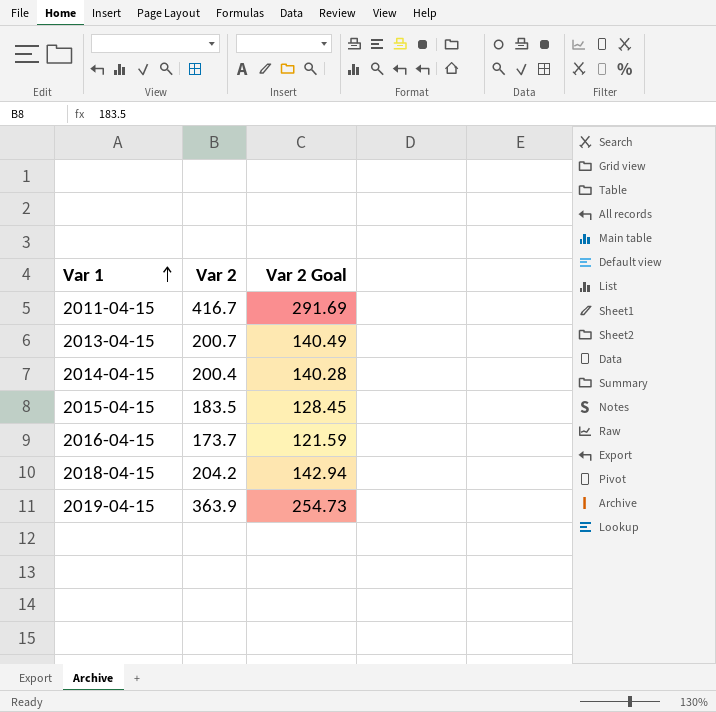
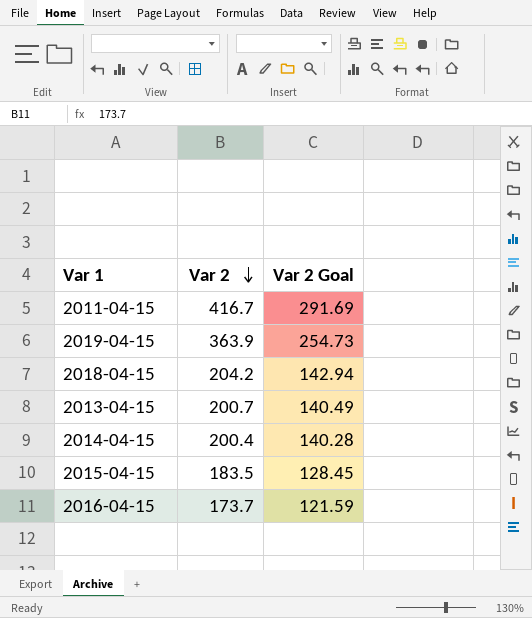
row order: Var 1 ascending -> Var 2 descending

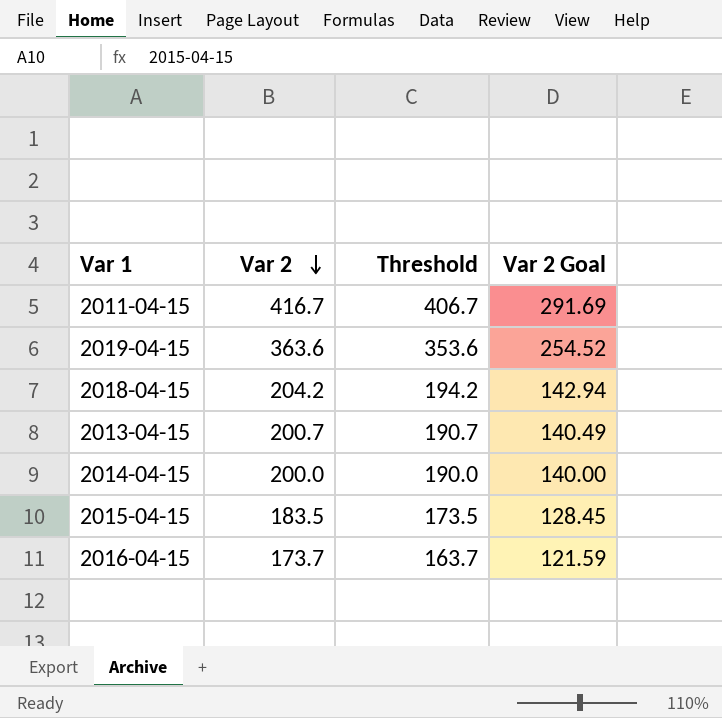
column Threshold | formula: none -> [Var 2] - 10
2019-04-15 | Var 2: 363.9 -> 363.6
2019-04-15 | Var 2 Goal: 254.73 -> 254.52
2014-04-15 | Var 2: 200.4 -> 200.0
2014-04-15 | Var 2 Goal: 140.28 -> 140.00

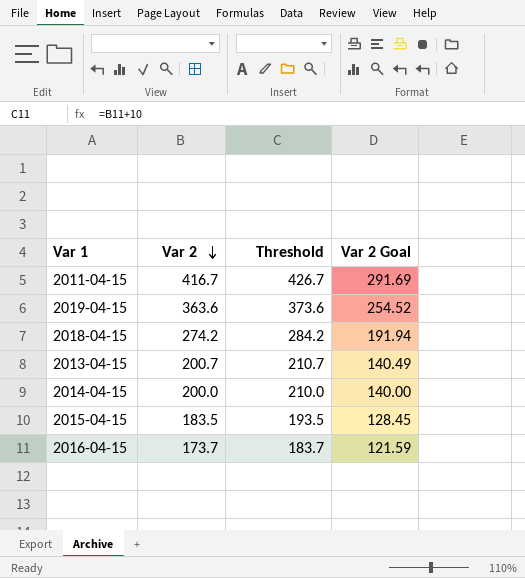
column Threshold | formula: [Var 2] - 10 -> [Var 2] + 10
2018-04-15 | Var 2: 204.2 -> 274.2
2018-04-15 | Var 2 Goal: 142.94 -> 191.94

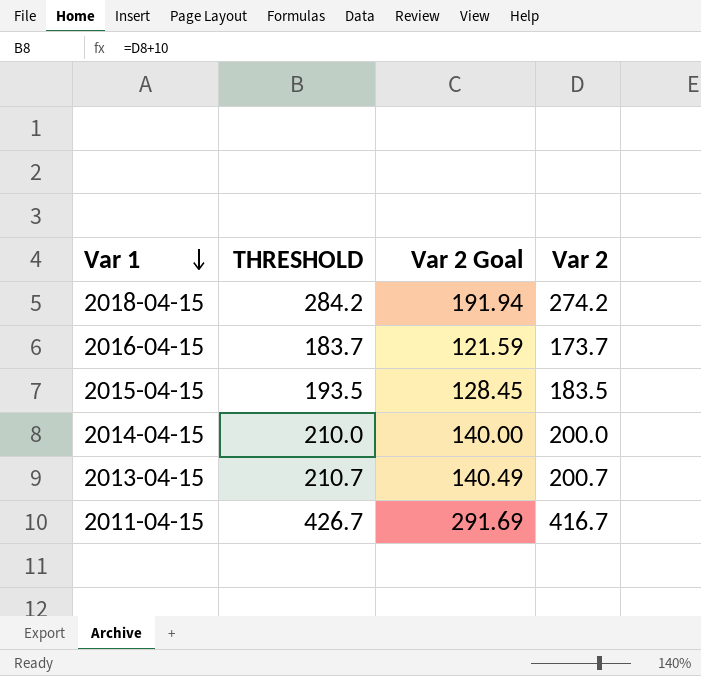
row order: Var 2 descending -> Var 1 descending
column name: Threshold -> THRESHOLD
column Var 2 | position: 2 -> 4
row 2019-04-15: 363.6 | 373.6 | 254.52 -> none

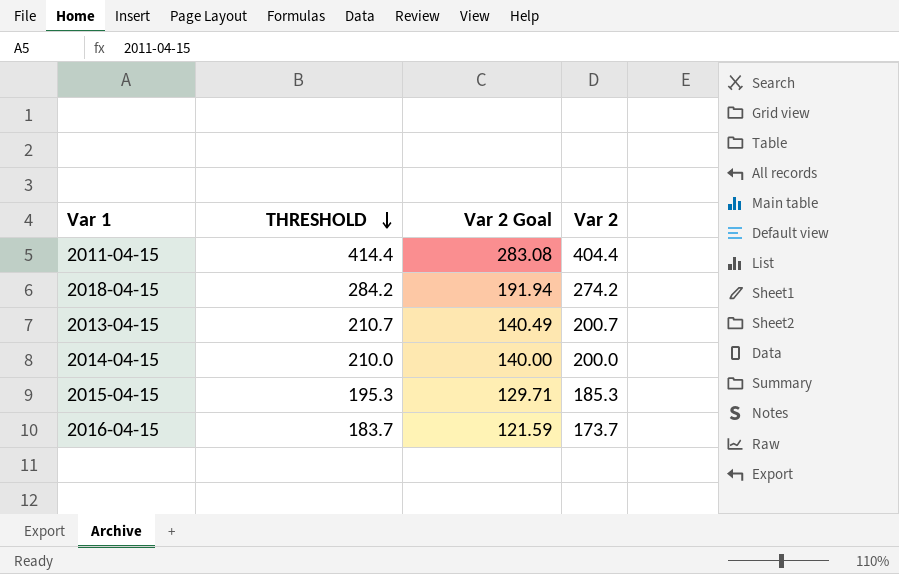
row order: Var 1 descending -> THRESHOLD descending
2011-04-15 | THRESHOLD: 426.7 -> 414.4
2011-04-15 | Var 2 Goal: 291.69 -> 283.08
2011-04-15 | Var 2: 416.7 -> 404.4
2015-04-15 | THRESHOLD: 193.5 -> 195.3
2015-04-15 | Var 2 Goal: 128.45 -> 129.71
2015-04-15 | Var 2: 183.5 -> 185.3

